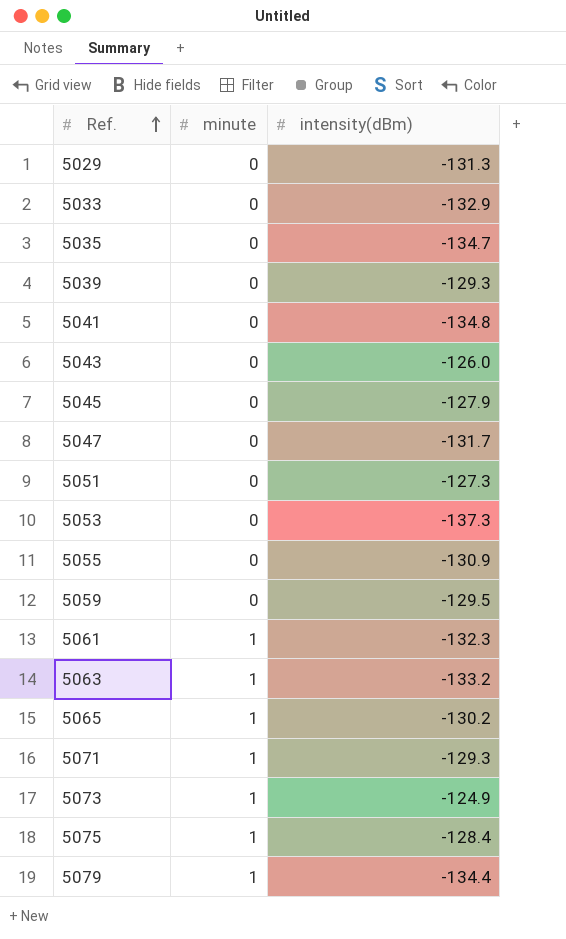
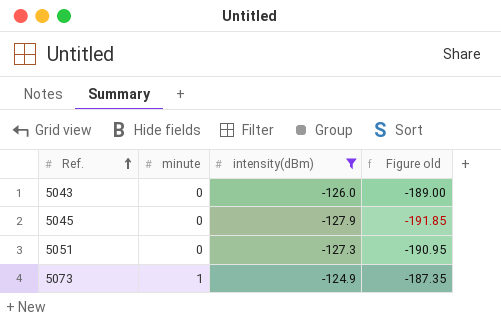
filter: none -> intensity(dBm) >= -127.9
column Figure old | formula: none -> [intensity(dBm)] * 1.5

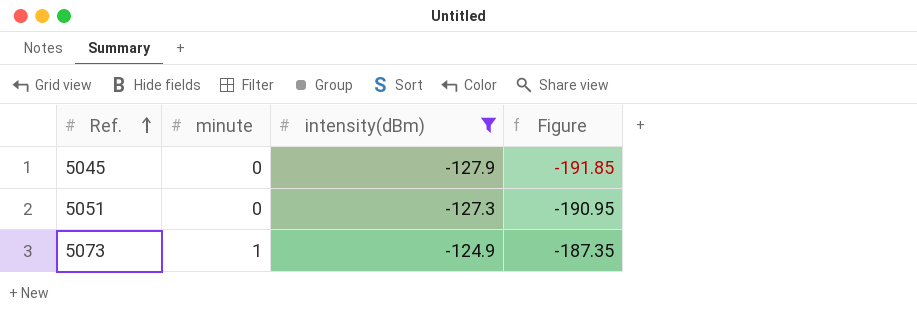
column name: Figure old -> Figure
row 5043: 0 | -126.0 | -189.00 -> none

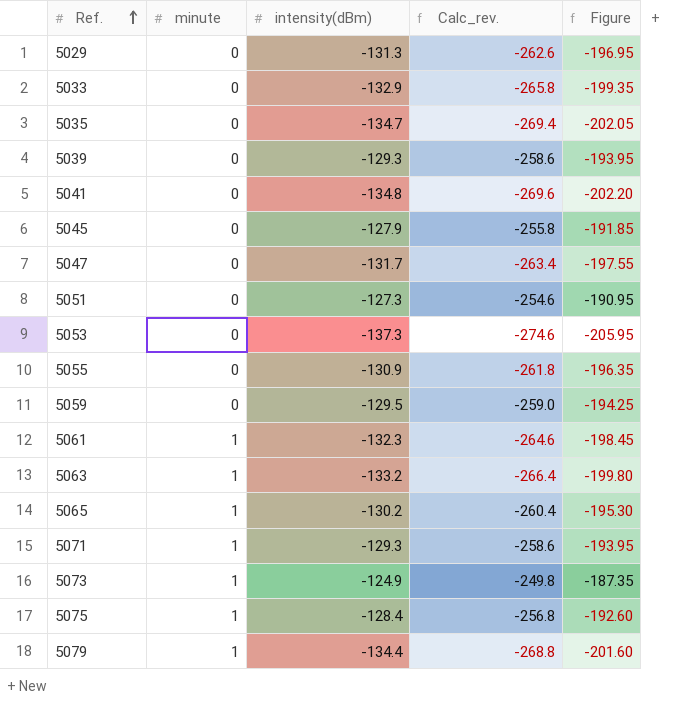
filter: intensity(dBm) >= -127.9 -> none
column Calc_rev. | formula: none -> [intensity(dBm)] * 2

